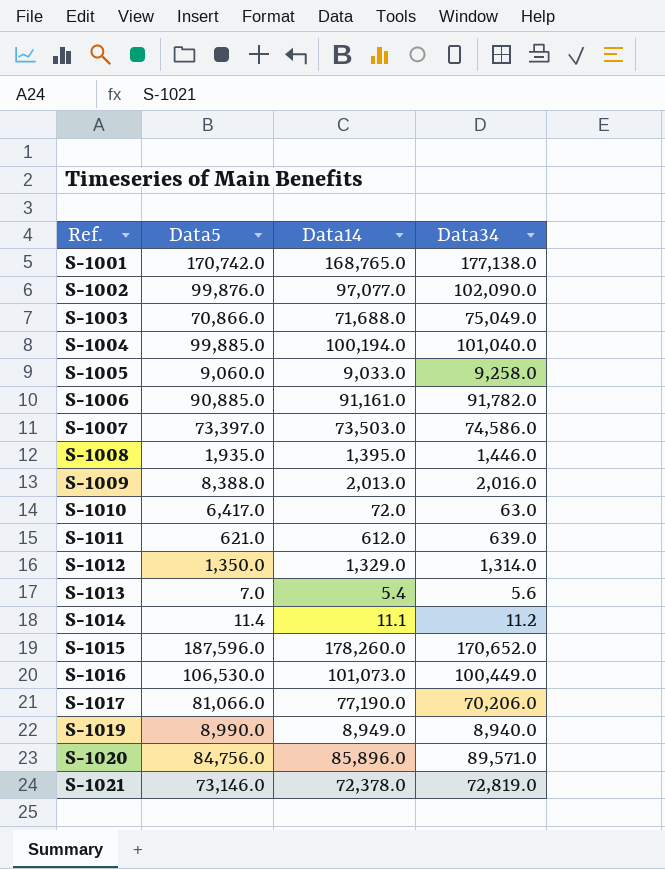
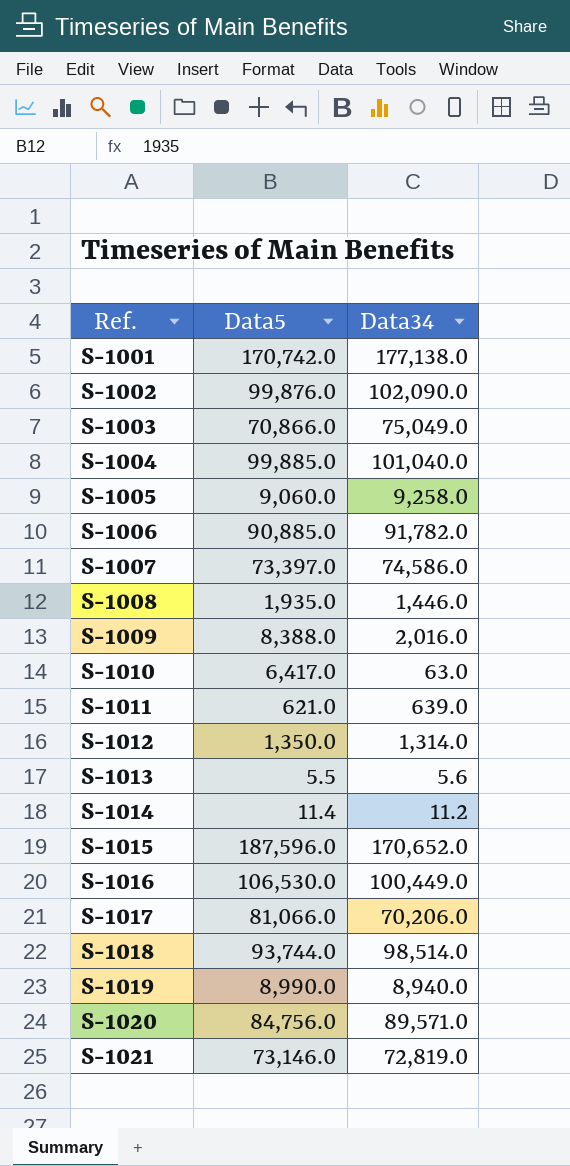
column Data14 | position: 3 -> none
S-1013 | Data5: 7.0 -> 5.5
row S-1018: none -> 93,744.0 | 98,514.0

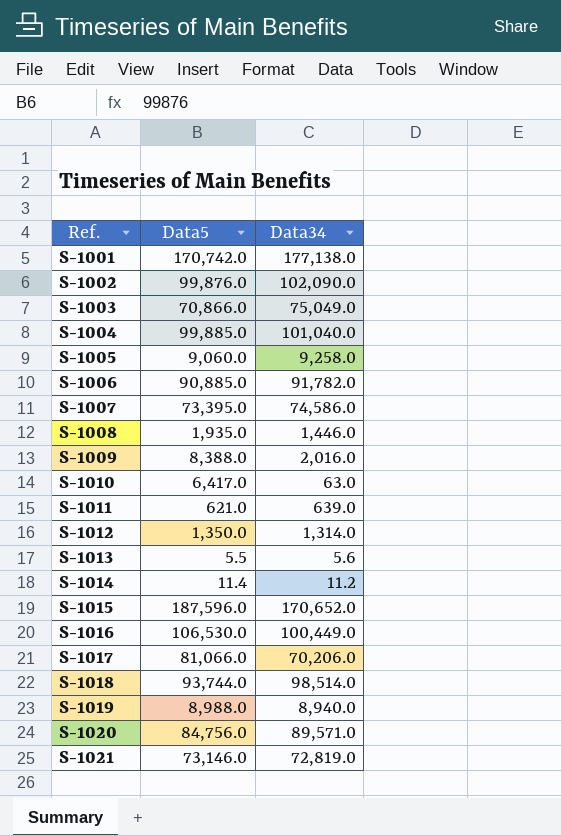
S-1007 | Data5: 73,397.0 -> 73,395.0
S-1019 | Data5: 8,990.0 -> 8,988.0

